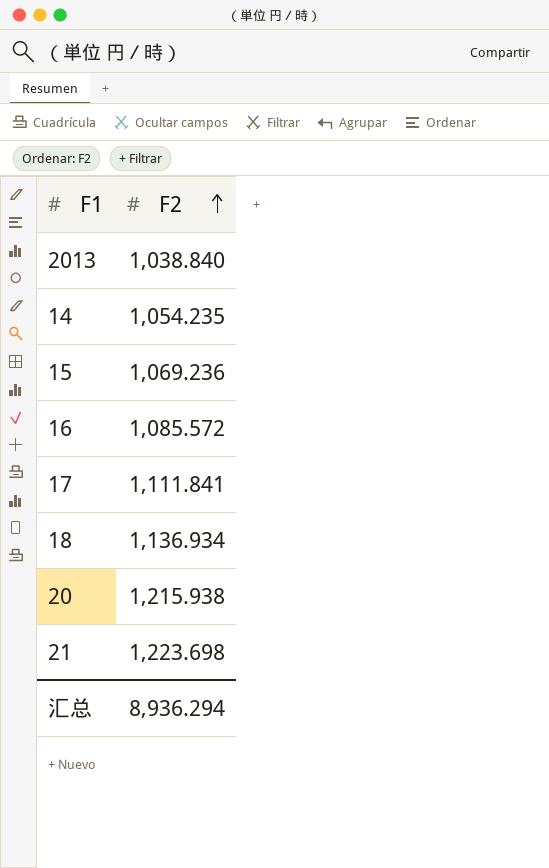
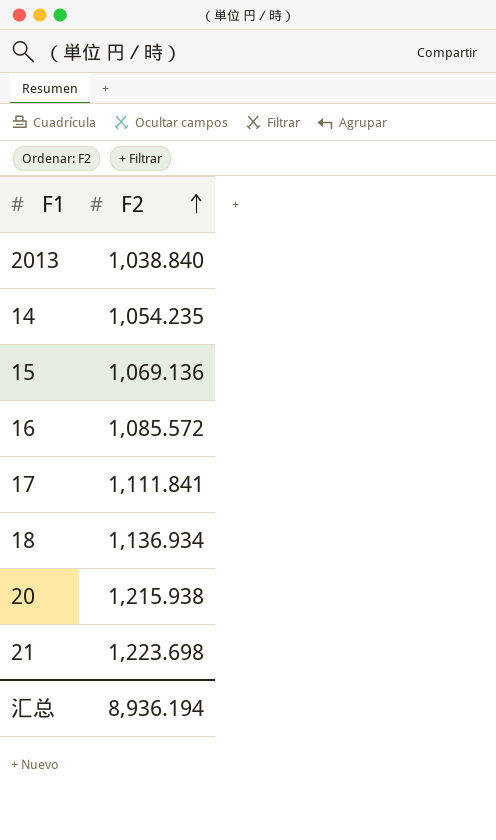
15 | F2: 1,069.236 -> 1,069.136
汇总 | F2: 8,936.294 -> 8,936.194

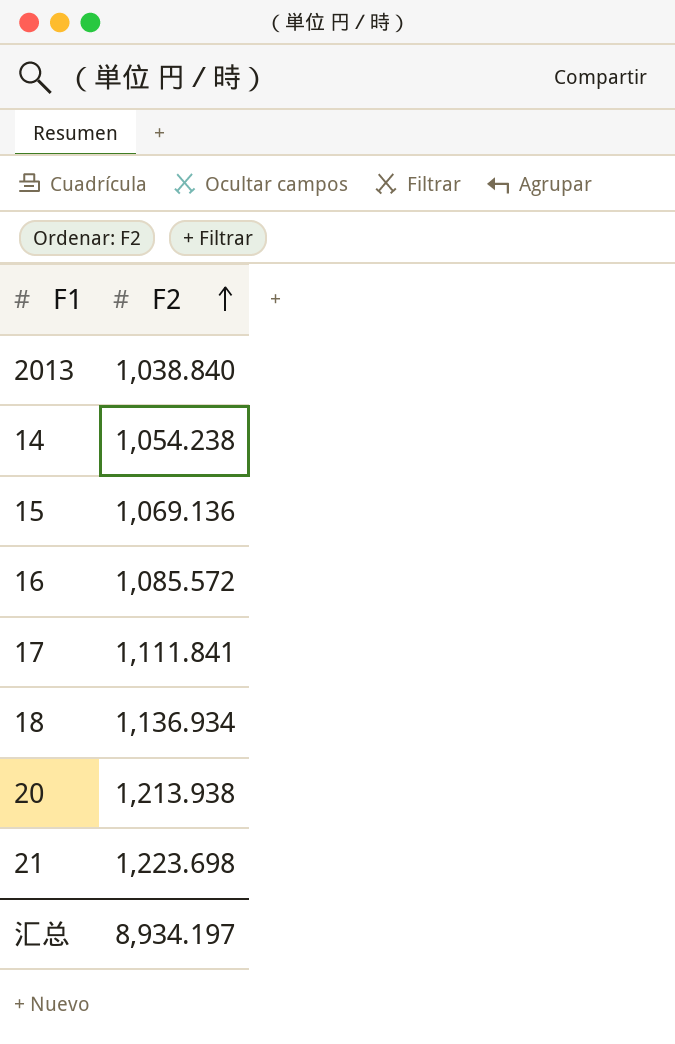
14 | F2: 1,054.235 -> 1,054.238
20 | F2: 1,215.938 -> 1,213.938
汇总 | F2: 8,936.194 -> 8,934.197

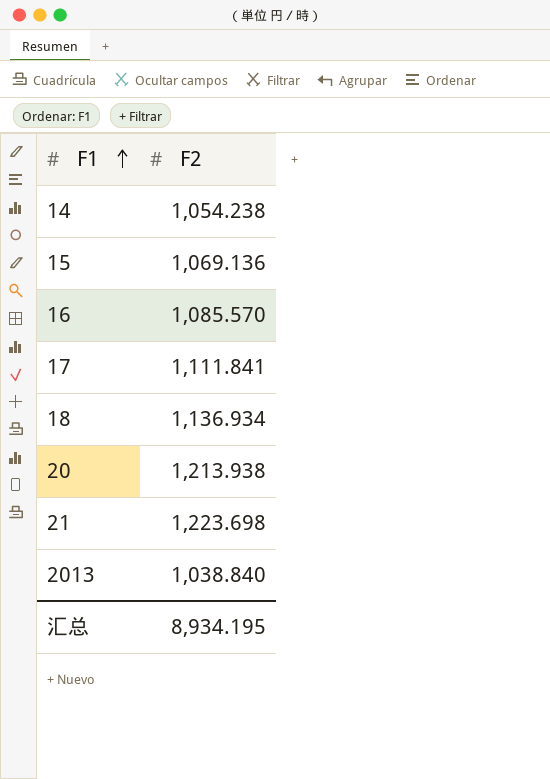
row order: F2 ascending -> F1 ascending
16 | F2: 1,085.572 -> 1,085.570
汇总 | F2: 8,934.197 -> 8,934.195

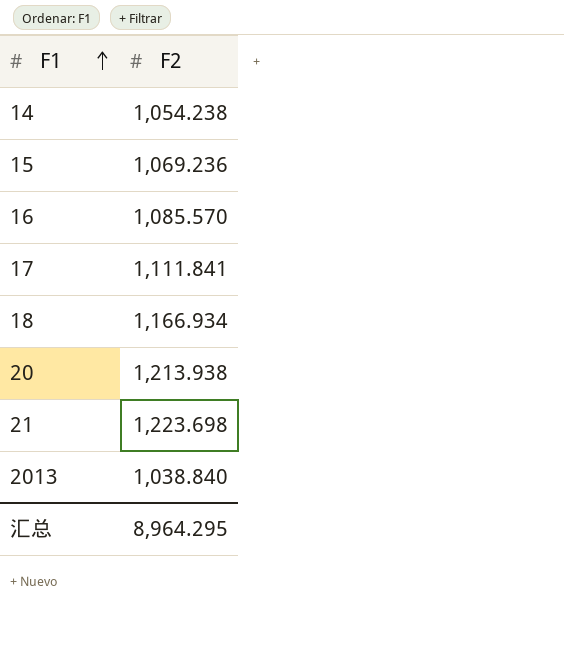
15 | F2: 1,069.136 -> 1,069.236
18 | F2: 1,136.934 -> 1,166.934
汇总 | F2: 8,934.195 -> 8,964.295

